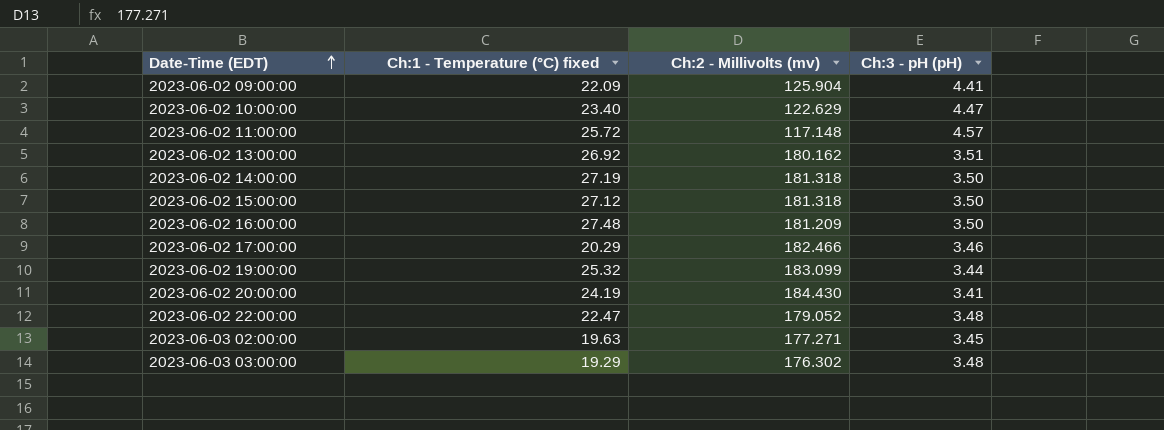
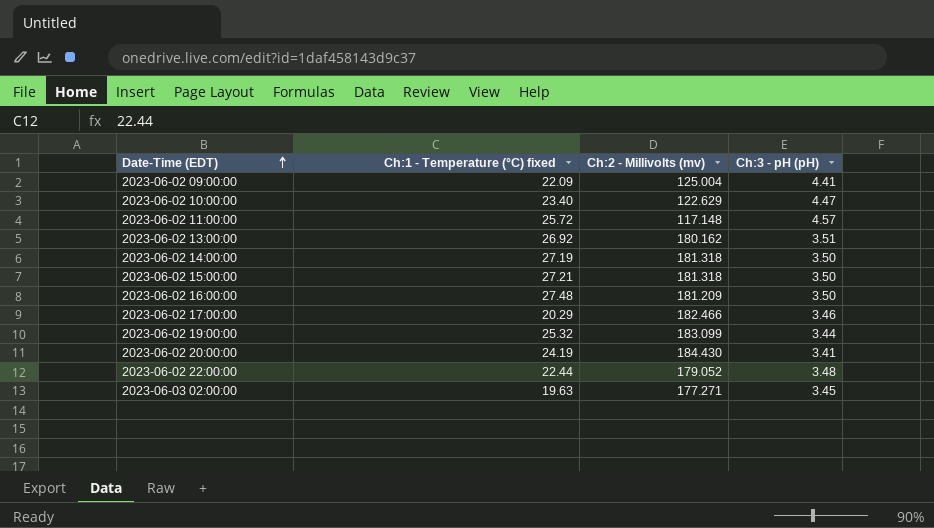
row 2023-06-03 03:00:00: 19.29 | 176.302 | 3.48 -> none
2023-06-02 09:00:00 | Ch:2 - Millivolts (mv): 125.904 -> 125.004
2023-06-02 15:00:00 | Ch:1 - Temperature (°C) fixed: 27.12 -> 27.21
2023-06-02 22:00:00 | Ch:1 - Temperature (°C) fixed: 22.47 -> 22.44

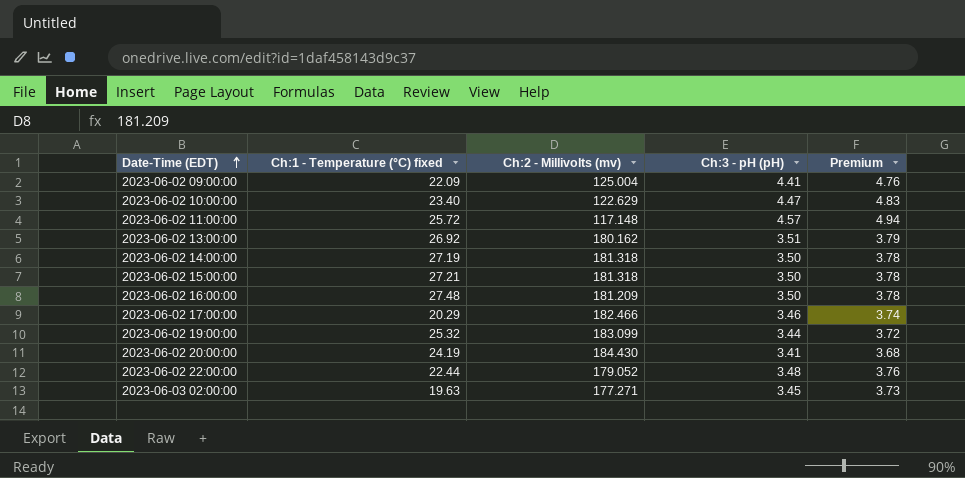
column Premium | formula: none -> [Ch:3 - pH (pH)] * 1.08

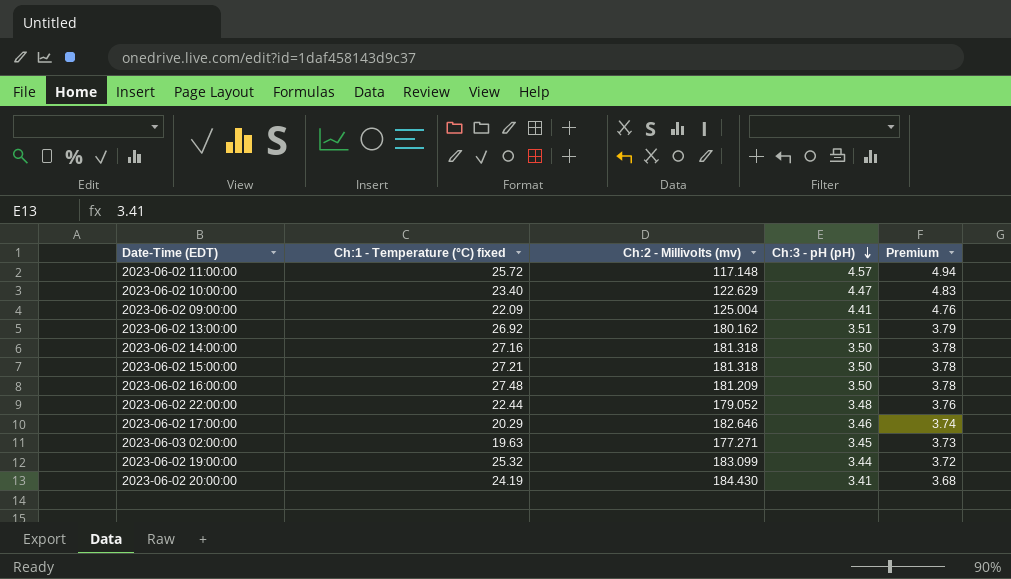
row order: Date-Time (EDT) ascending -> Ch:3 - pH (pH) descending
2023-06-02 14:00:00 | Ch:1 - Temperature (°C) fixed: 27.19 -> 27.16
2023-06-02 17:00:00 | Ch:2 - Millivolts (mv): 182.466 -> 182.646

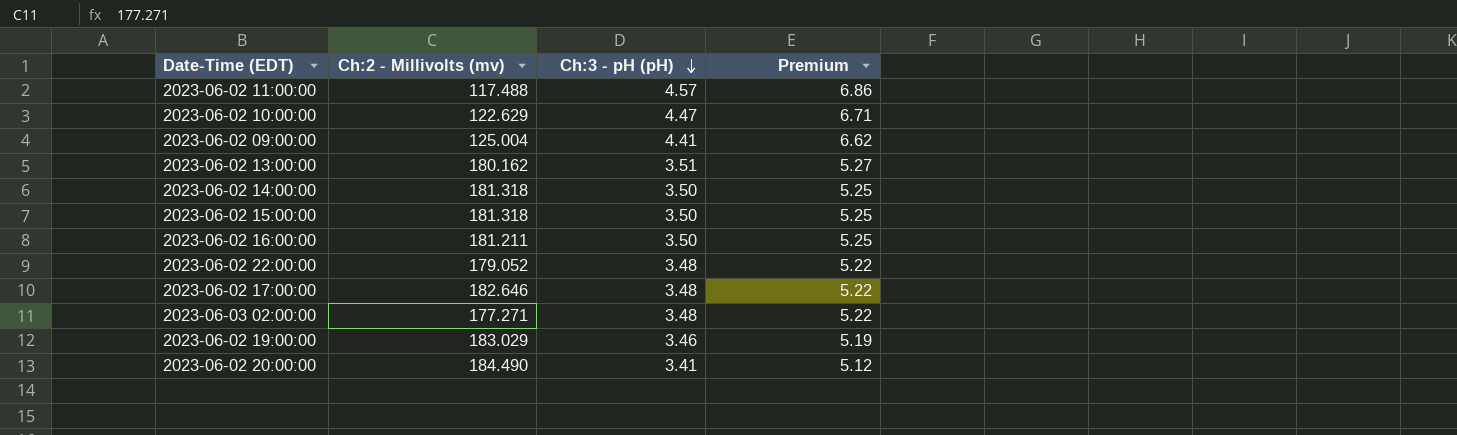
column Ch:1 - Temperature (°C) fixed | position: 2 -> none
column Premium | formula: [Ch:3 - pH (pH)] * 1.08 -> [Ch:3 - pH (pH)] * 1.5
2023-06-02 11:00:00 | Ch:2 - Millivolts (mv): 117.148 -> 117.488
2023-06-02 16:00:00 | Ch:2 - Millivolts (mv): 181.209 -> 181.211
2023-06-02 17:00:00 | Ch:3 - pH (pH): 3.46 -> 3.48
2023-06-03 02:00:00 | Ch:3 - pH (pH): 3.45 -> 3.48
2023-06-02 19:00:00 | Ch:2 - Millivolts (mv): 183.099 -> 183.029
2023-06-02 19:00:00 | Ch:3 - pH (pH): 3.44 -> 3.46
2023-06-02 20:00:00 | Ch:2 - Millivolts (mv): 184.430 -> 184.490

